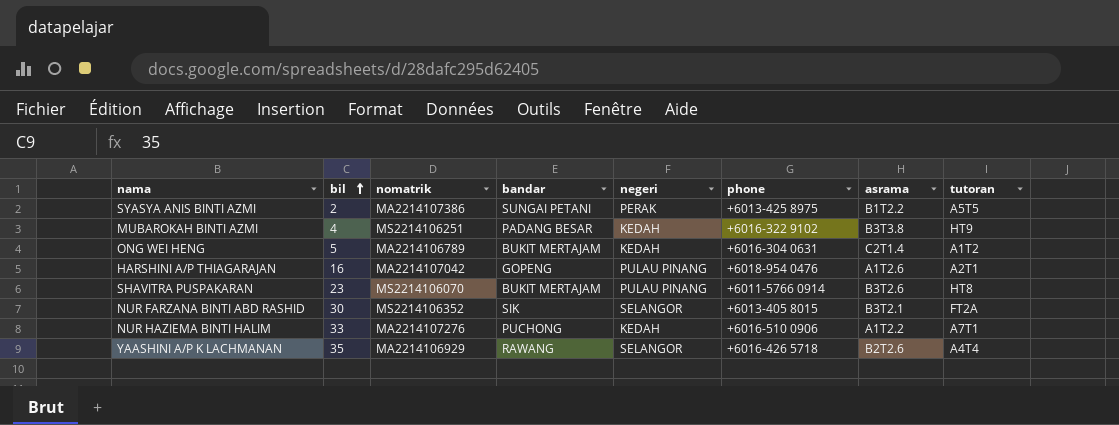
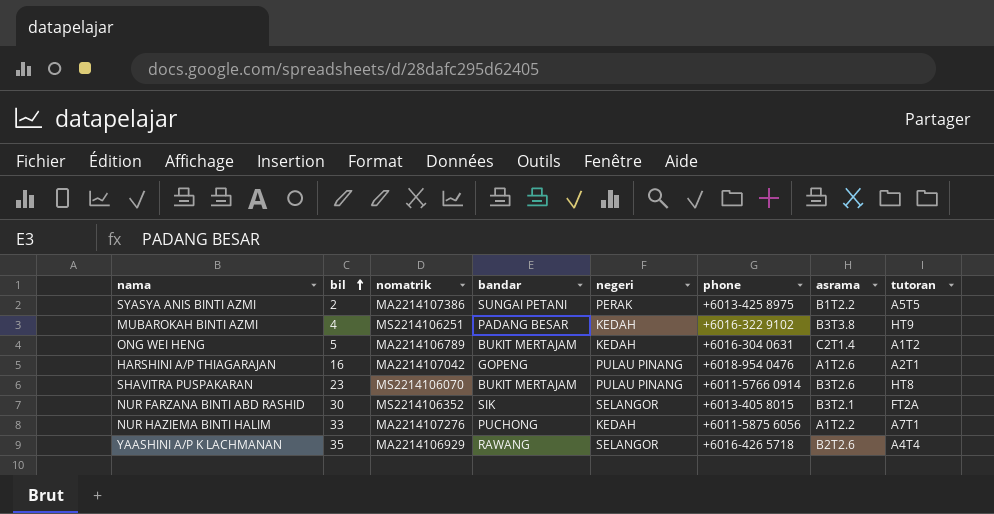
NUR HAZIEMA BINTI HALIM | phone: +6016-510 0906 -> +6011-5875 6056

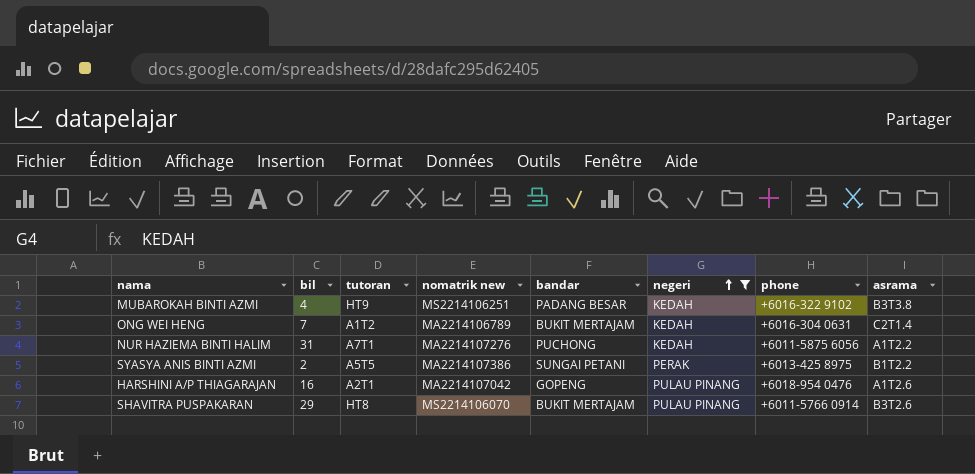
filter: none -> negeri != SELANGOR
row order: bil ascending -> negeri ascending
column tutoran | position: 8 -> 3
column name: nomatrik -> nomatrik new
ONG WEI HENG | bil: 5 -> 7
NUR HAZIEMA BINTI HALIM | bil: 33 -> 31
SHAVITRA PUSPAKARAN | bil: 23 -> 29

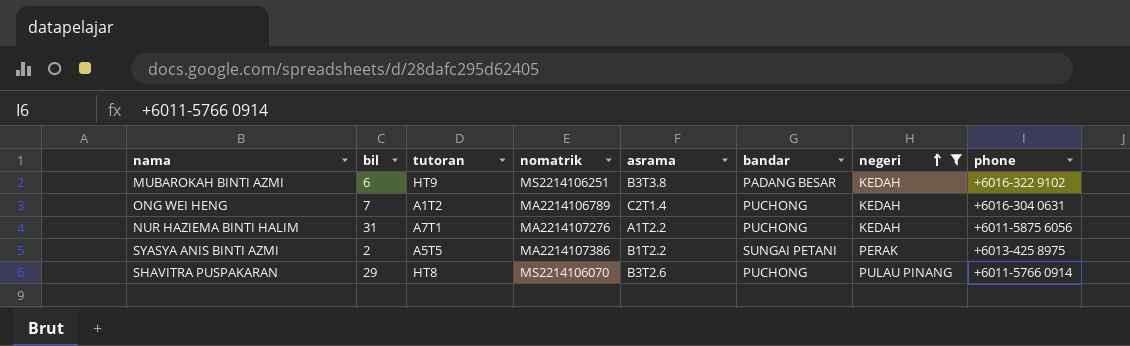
column name: nomatrik new -> nomatrik
column asrama | position: 8 -> 5
row HARSHINI A/P THIAGARAJAN: 16 | A2T1 | MA2214107042 | GOPENG | PULAU PINANG | +6018-954 0476 | A1T2.6 -> none
MUBAROKAH BINTI AZMI | bil: 4 -> 6
ONG WEI HENG | bandar: BUKIT MERTAJAM -> PUCHONG
SHAVITRA PUSPAKARAN | bandar: BUKIT MERTAJAM -> PUCHONG

